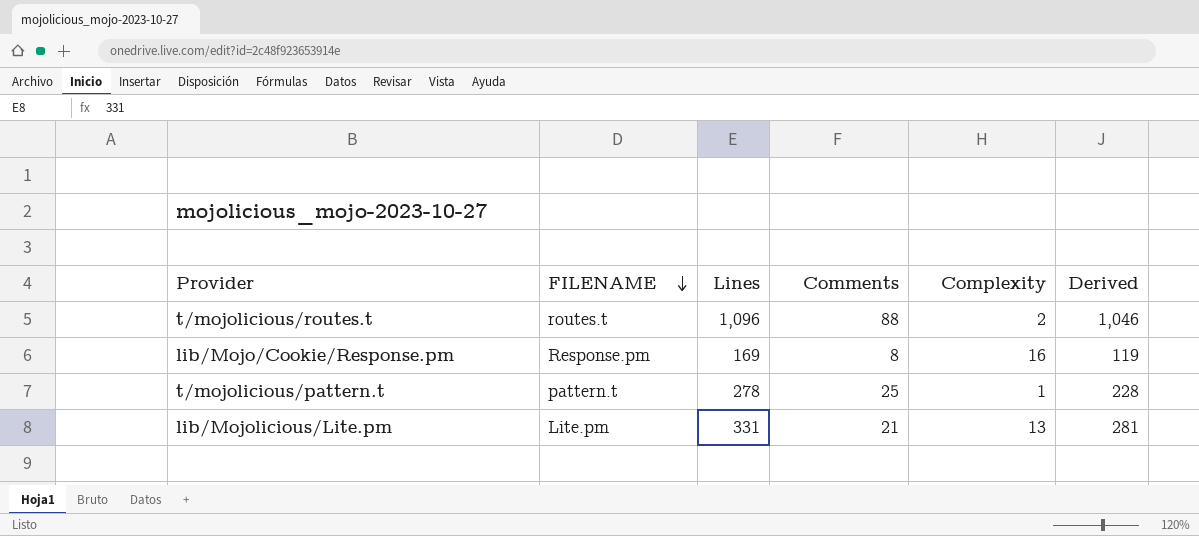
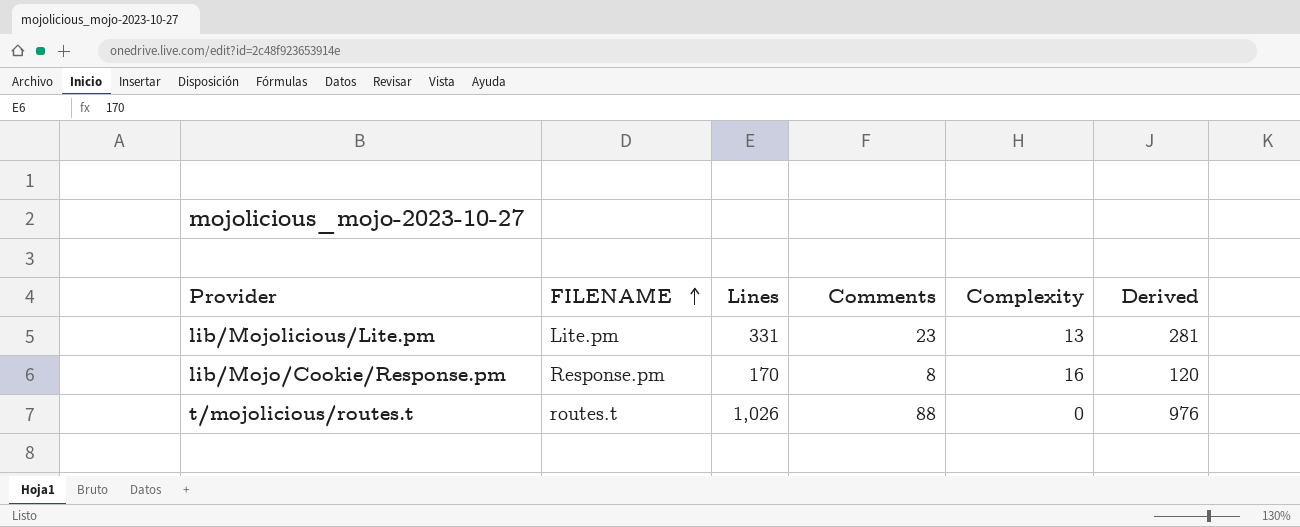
row order: FILENAME descending -> FILENAME ascending
row t/mojolicious/pattern.t: pattern.t | 278 | 25 | 1 | 228 -> none
lib/Mojolicious/Lite.pm | Comments: 21 -> 23
lib/Mojo/Cookie/Response.pm | Lines: 169 -> 170
lib/Mojo/Cookie/Response.pm | Derived: 119 -> 120
t/mojolicious/routes.t | Lines: 1,096 -> 1,026
t/mojolicious/routes.t | Complexity: 2 -> 0
t/mojolicious/routes.t | Derived: 1,046 -> 976

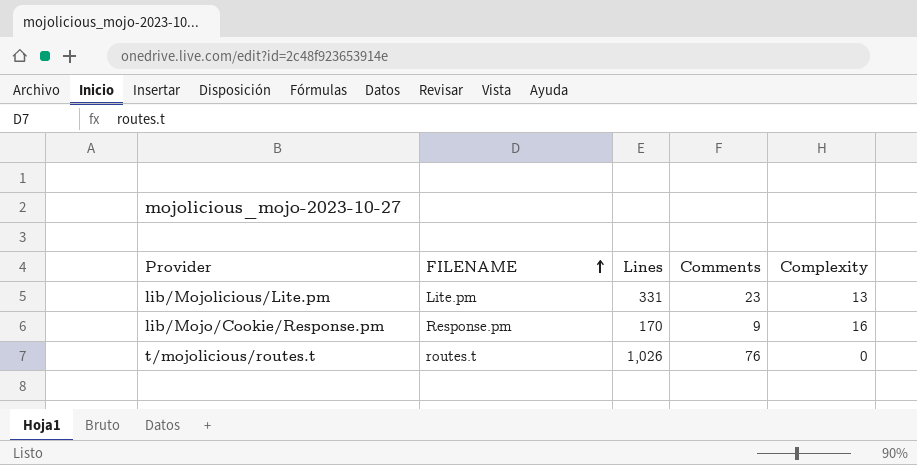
column Derived | formula: [Lines] - 50 -> none
lib/Mojo/Cookie/Response.pm | Comments: 8 -> 9
t/mojolicious/routes.t | Comments: 88 -> 76

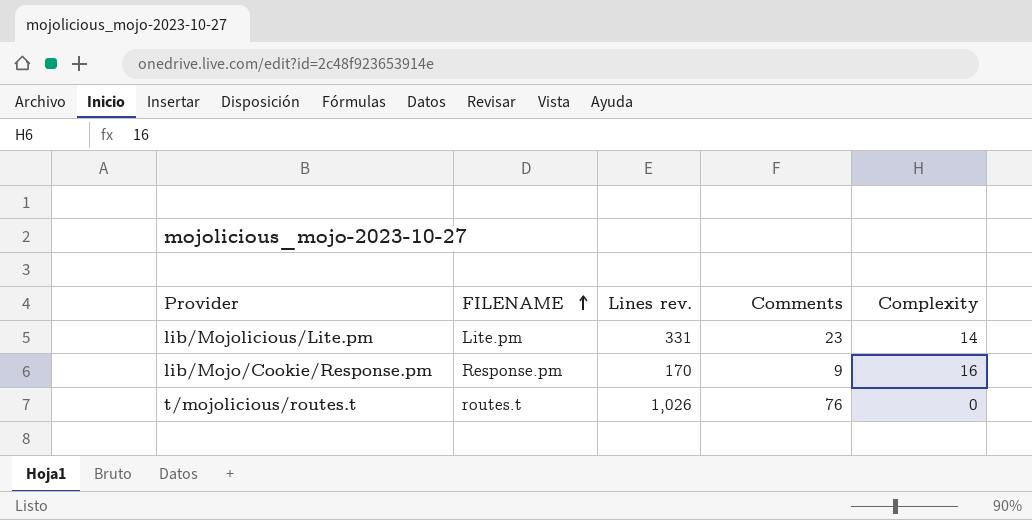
column name: Lines -> Lines rev.
lib/Mojolicious/Lite.pm | Complexity: 13 -> 14

